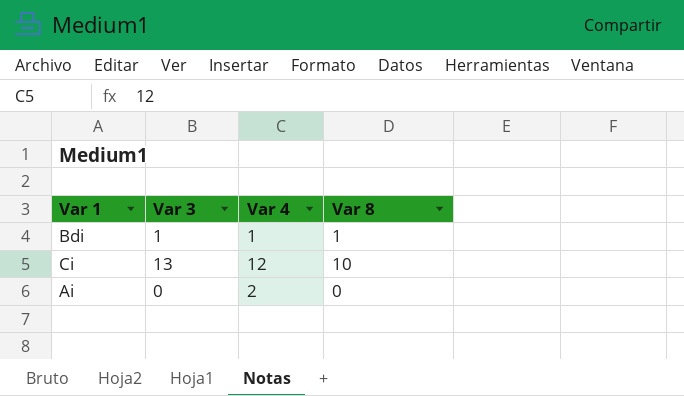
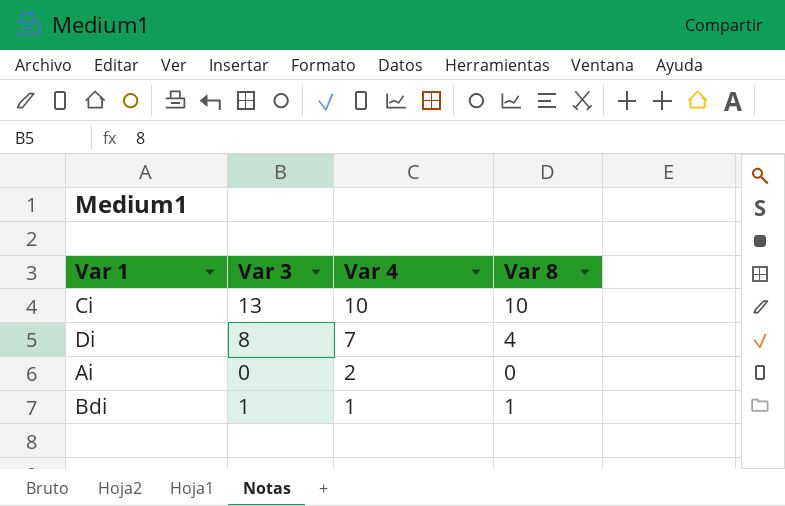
row order: none -> Var 4 descending
Ci | Var 4: 12 -> 10
row Di: none -> 8 | 7 | 4

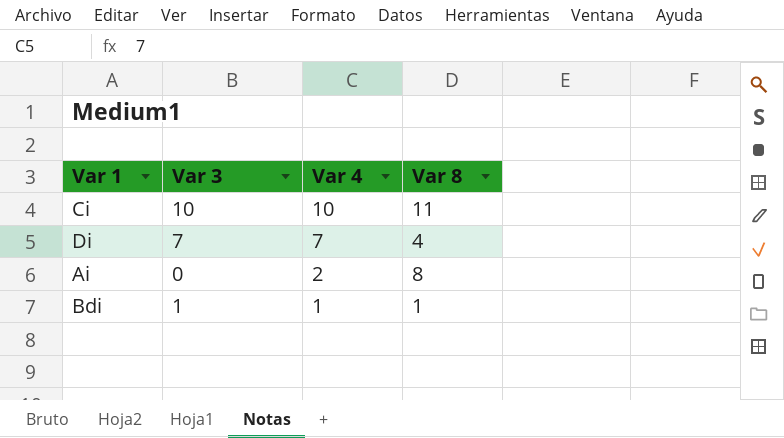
Ci | Var 3: 13 -> 10
Ci | Var 8: 10 -> 11
Di | Var 3: 8 -> 7
Ai | Var 8: 0 -> 8

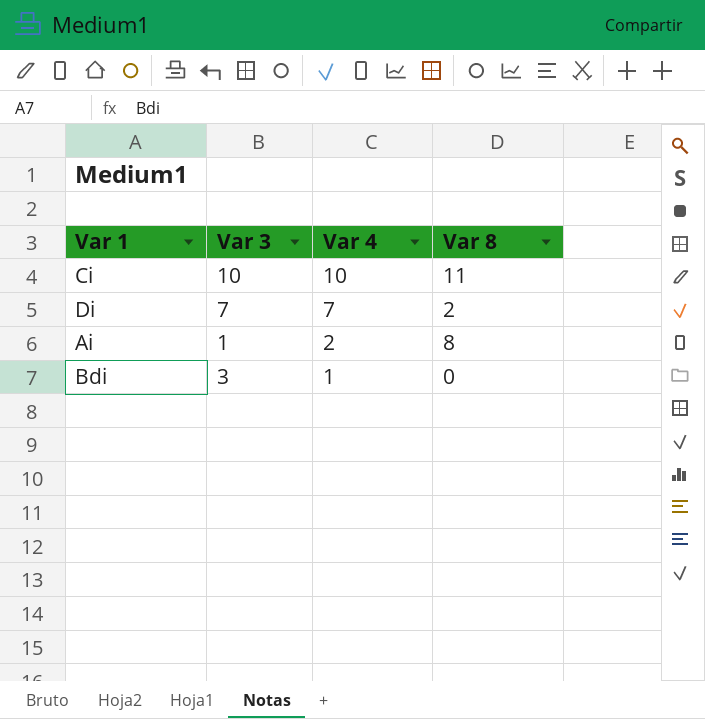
Di | Var 8: 4 -> 2
Ai | Var 3: 0 -> 1
Bdi | Var 3: 1 -> 3
Bdi | Var 8: 1 -> 0

